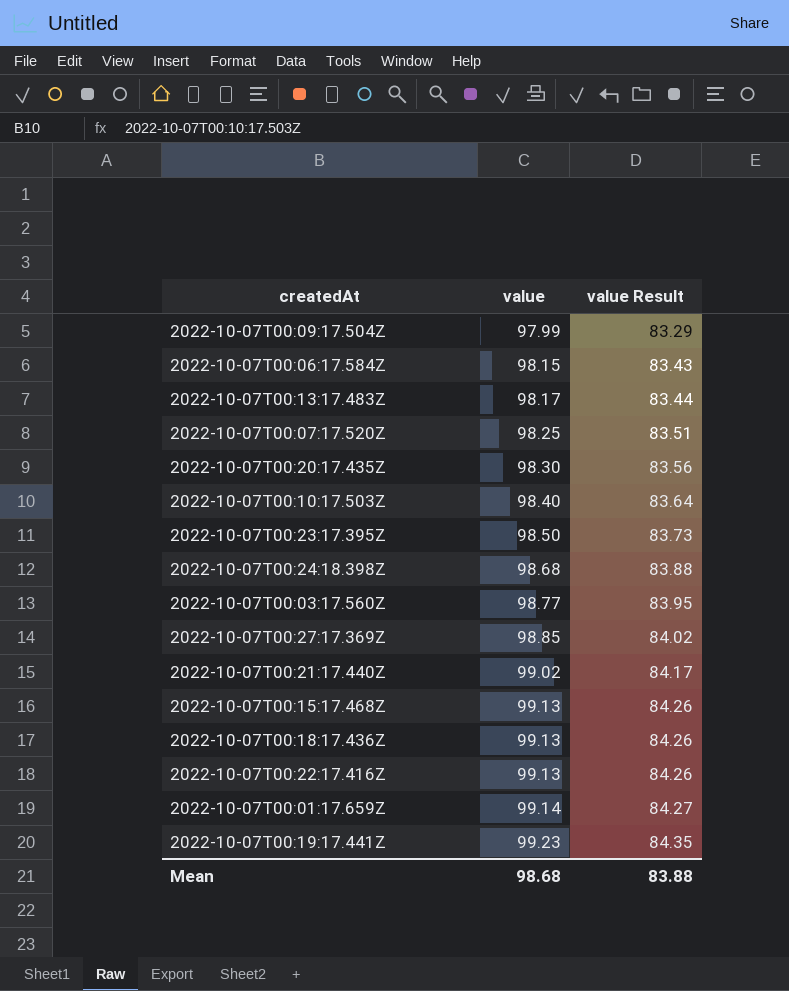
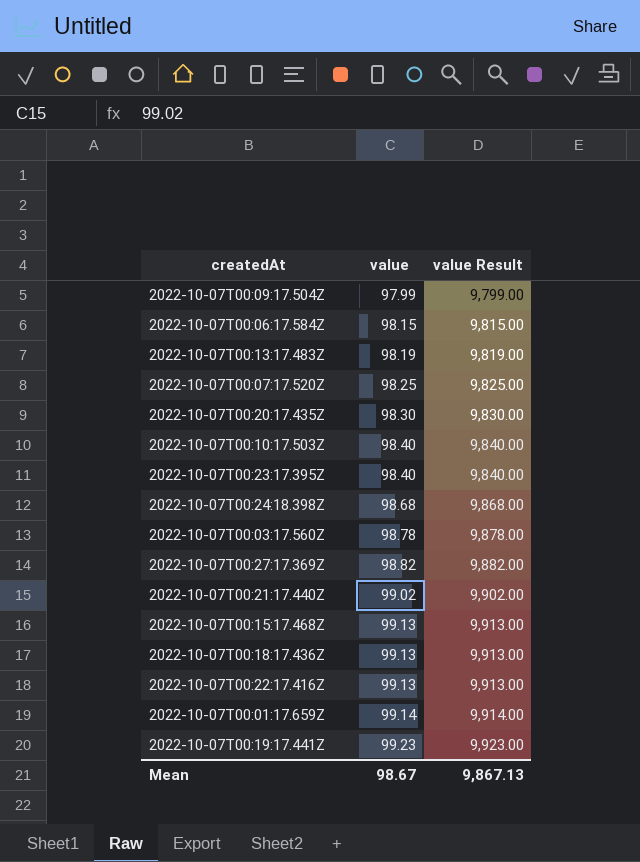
column value Result | formula: [value] * 0.85 -> [value] * 100
2022-10-07T00:13:17.483Z | value: 98.17 -> 98.19
2022-10-07T00:23:17.395Z | value: 98.50 -> 98.40
2022-10-07T00:03:17.560Z | value: 98.77 -> 98.78
2022-10-07T00:27:17.369Z | value: 98.85 -> 98.82
Mean | value: 98.68 -> 98.67
Mean | value Result: 83.88 -> 9,867.13

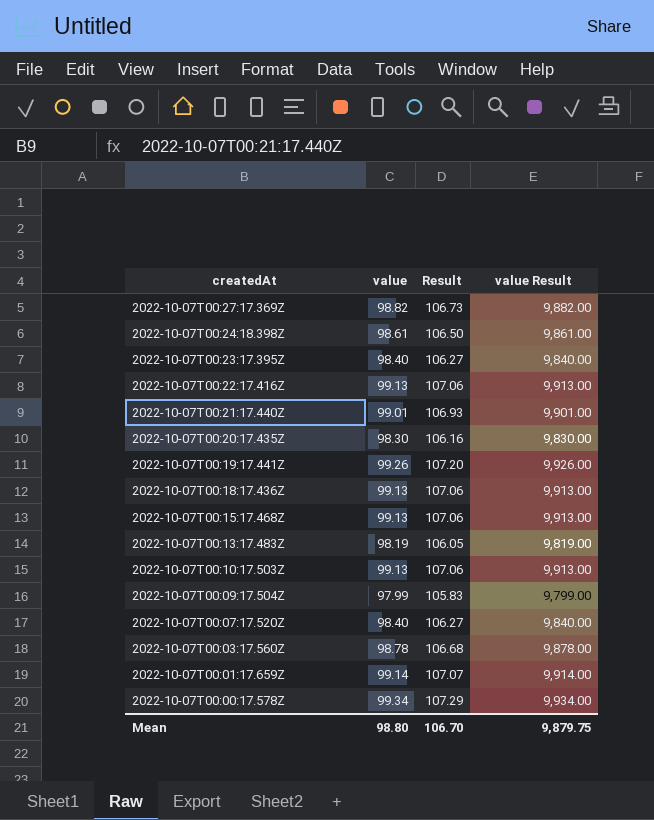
row order: value ascending -> createdAt descending
column Result | formula: none -> [value] * 1.08
row 2022-10-07T00:06:17.584Z: 98.15 | 9,815.00 -> none
2022-10-07T00:24:18.398Z | value: 98.68 -> 98.61
2022-10-07T00:24:18.398Z | value Result: 9,868.00 -> 9,861.00
2022-10-07T00:21:17.440Z | value: 99.02 -> 99.01
2022-10-07T00:21:17.440Z | value Result: 9,902.00 -> 9,901.00
2022-10-07T00:19:17.441Z | value: 99.23 -> 99.26
2022-10-07T00:19:17.441Z | value Result: 9,923.00 -> 9,926.00
2022-10-07T00:10:17.503Z | value: 98.40 -> 99.13
2022-10-07T00:10:17.503Z | value Result: 9,840.00 -> 9,913.00
2022-10-07T00:07:17.520Z | value: 98.25 -> 98.40
2022-10-07T00:07:17.520Z | value Result: 9,825.00 -> 9,840.00
row 2022-10-07T00:00:17.578Z: none -> 99.34 | 107.29 | 9,934.00
Mean | value: 98.67 -> 98.80
Mean | value Result: 9,867.13 -> 9,879.75

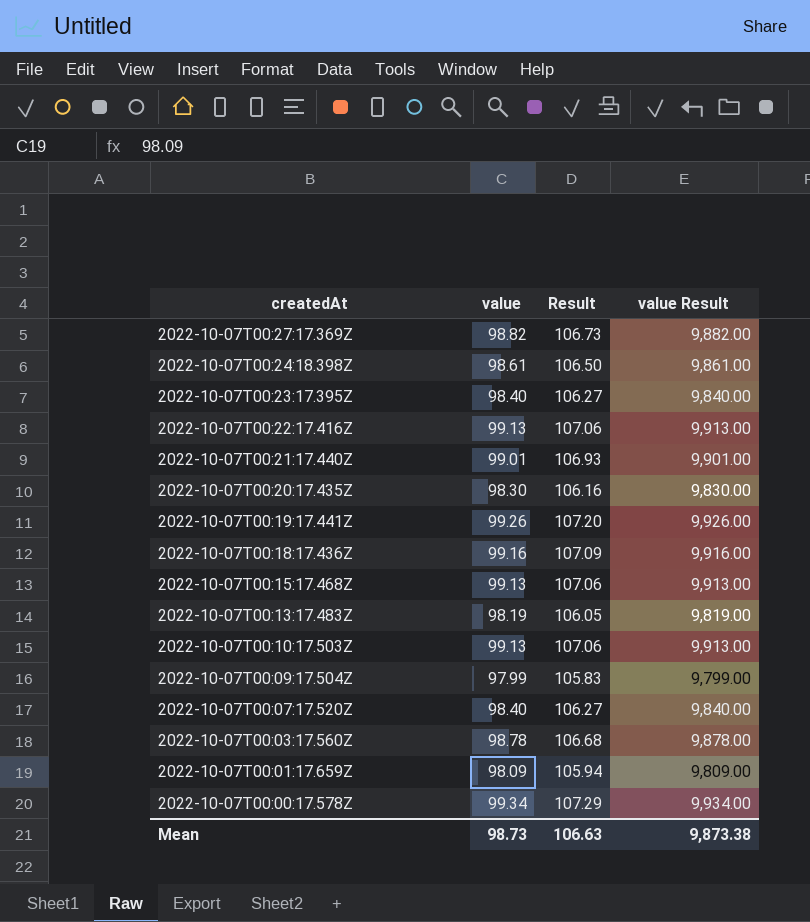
2022-10-07T00:18:17.436Z | value: 99.13 -> 99.16
2022-10-07T00:18:17.436Z | Result: 107.06 -> 107.09
2022-10-07T00:18:17.436Z | value Result: 9,913.00 -> 9,916.00
2022-10-07T00:01:17.659Z | value: 99.14 -> 98.09
2022-10-07T00:01:17.659Z | Result: 107.07 -> 105.94
2022-10-07T00:01:17.659Z | value Result: 9,914.00 -> 9,809.00
Mean | value: 98.80 -> 98.73
Mean | Result: 106.70 -> 106.63
Mean | value Result: 9,879.75 -> 9,873.38

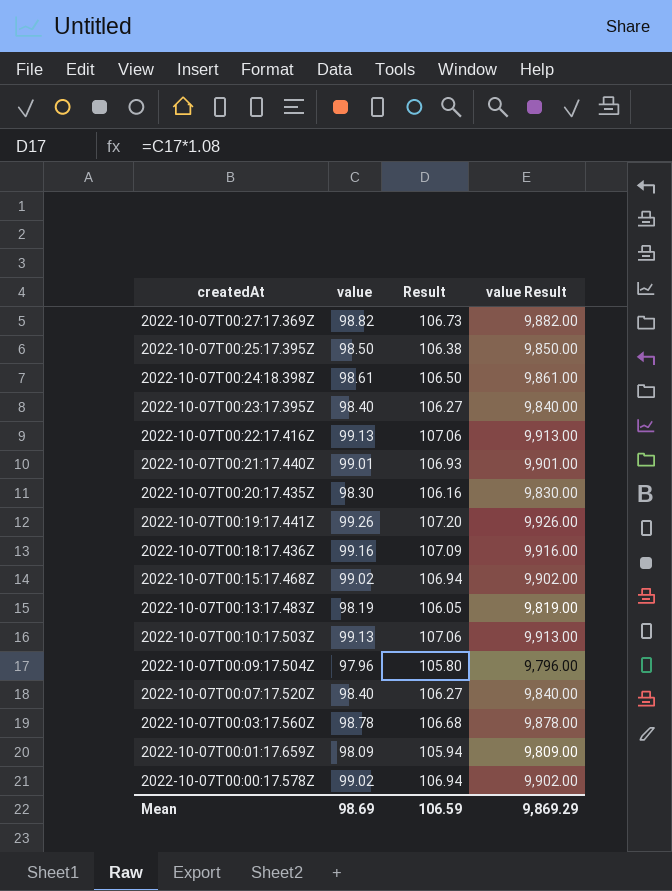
row 2022-10-07T00:25:17.395Z: none -> 98.50 | 106.38 | 9,850.00
2022-10-07T00:15:17.468Z | value: 99.13 -> 99.02
2022-10-07T00:15:17.468Z | Result: 107.06 -> 106.94
2022-10-07T00:15:17.468Z | value Result: 9,913.00 -> 9,902.00
2022-10-07T00:09:17.504Z | value: 97.99 -> 97.96
2022-10-07T00:09:17.504Z | Result: 105.83 -> 105.80
2022-10-07T00:09:17.504Z | value Result: 9,799.00 -> 9,796.00
2022-10-07T00:00:17.578Z | value: 99.34 -> 99.02
2022-10-07T00:00:17.578Z | Result: 107.29 -> 106.94
2022-10-07T00:00:17.578Z | value Result: 9,934.00 -> 9,902.00
Mean | value: 98.73 -> 98.69
Mean | Result: 106.63 -> 106.59
Mean | value Result: 9,873.38 -> 9,869.29

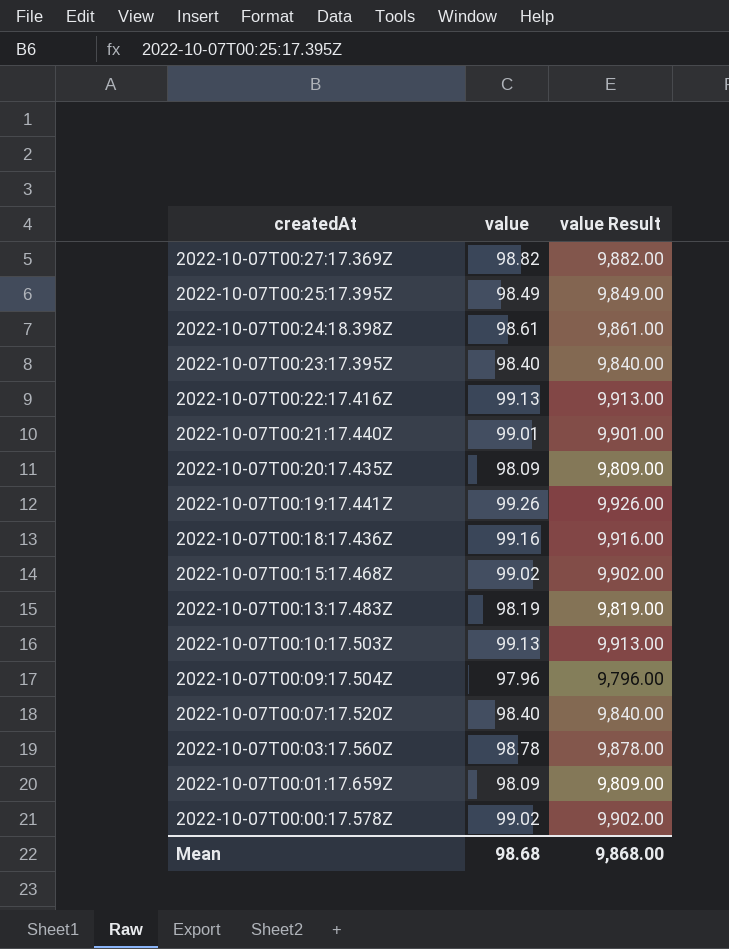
column Result | formula: [value] * 1.08 -> none
2022-10-07T00:25:17.395Z | value: 98.50 -> 98.49
2022-10-07T00:25:17.395Z | value Result: 9,850.00 -> 9,849.00
2022-10-07T00:20:17.435Z | value: 98.30 -> 98.09
2022-10-07T00:20:17.435Z | value Result: 9,830.00 -> 9,809.00
Mean | value: 98.69 -> 98.68
Mean | value Result: 9,869.29 -> 9,868.00

